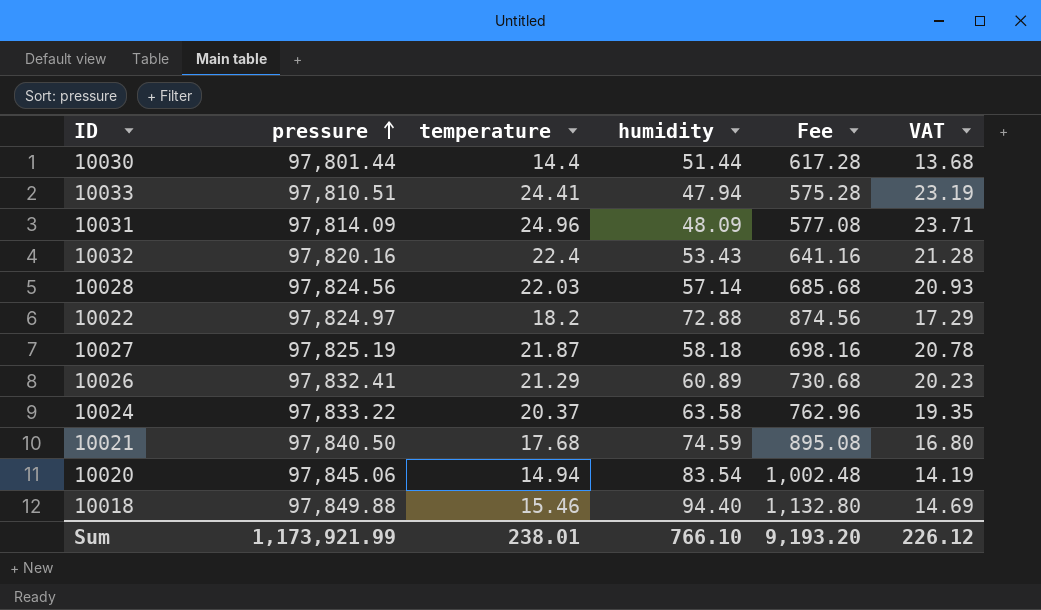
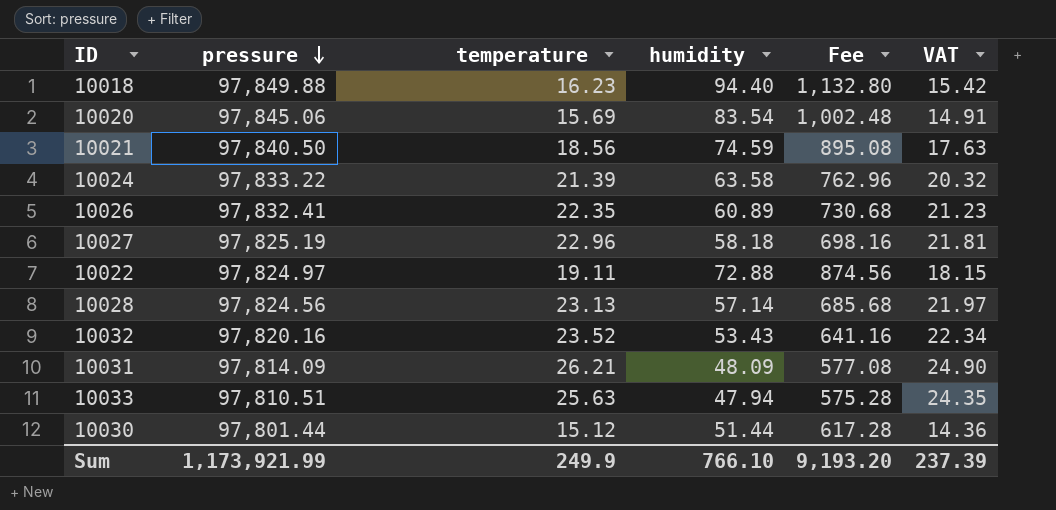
row order: pressure ascending -> pressure descending
10018 | temperature: 15.46 -> 16.23
10018 | VAT: 14.69 -> 15.42
10020 | temperature: 14.94 -> 15.69
10020 | VAT: 14.19 -> 14.91
10021 | temperature: 17.68 -> 18.56
10021 | VAT: 16.80 -> 17.63
10024 | temperature: 20.37 -> 21.39
10024 | VAT: 19.35 -> 20.32
10026 | temperature: 21.29 -> 22.35
10026 | VAT: 20.23 -> 21.23
10027 | temperature: 21.87 -> 22.96
10027 | VAT: 20.78 -> 21.81
10022 | temperature: 18.2 -> 19.11
10022 | VAT: 17.29 -> 18.15
10028 | temperature: 22.03 -> 23.13
10028 | VAT: 20.93 -> 21.97
10032 | temperature: 22.4 -> 23.52
10032 | VAT: 21.28 -> 22.34
10031 | temperature: 24.96 -> 26.21
10031 | VAT: 23.71 -> 24.90
10033 | temperature: 24.41 -> 25.63
10033 | VAT: 23.19 -> 24.35
10030 | temperature: 14.4 -> 15.12
10030 | VAT: 13.68 -> 14.36
Sum | temperature: 238.01 -> 249.9
Sum | VAT: 226.12 -> 237.39

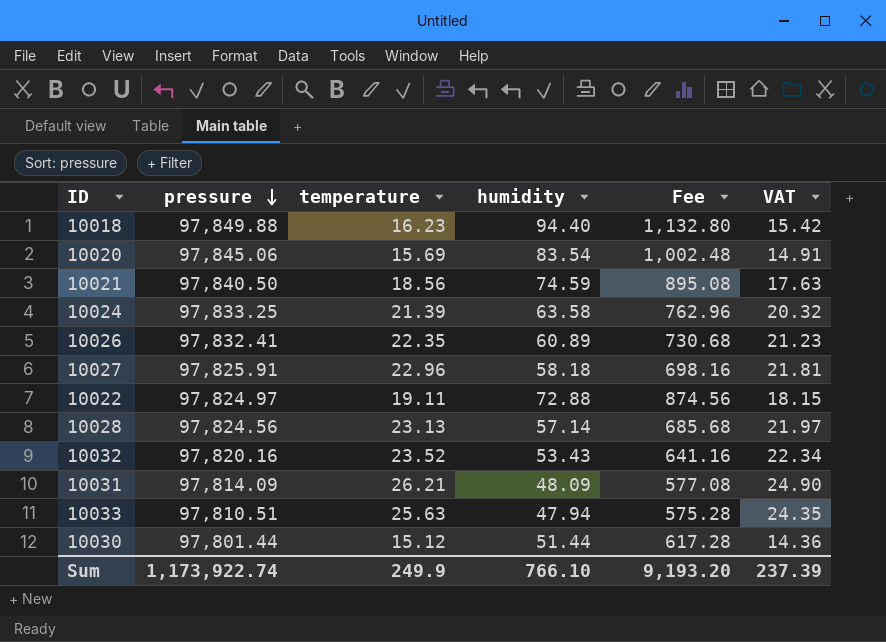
10024 | pressure: 97,833.22 -> 97,833.25
10027 | pressure: 97,825.19 -> 97,825.91
Sum | pressure: 1,173,921.99 -> 1,173,922.74

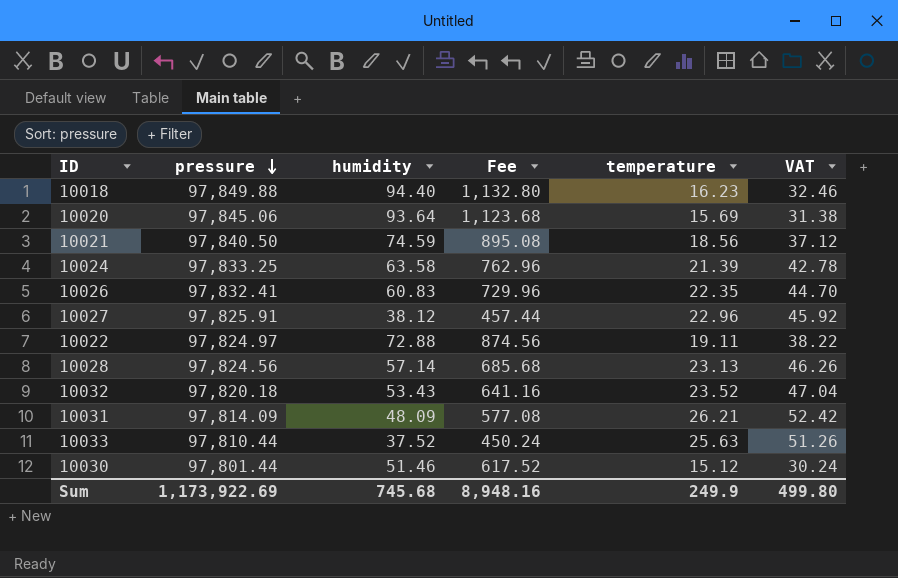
column temperature | position: 3 -> 5
column VAT | formula: [temperature] * 0.95 -> [temperature] * 2
10020 | humidity: 83.54 -> 93.64
10020 | Fee: 1,002.48 -> 1,123.68
10026 | humidity: 60.89 -> 60.83
10026 | Fee: 730.68 -> 729.96
10027 | humidity: 58.18 -> 38.12
10027 | Fee: 698.16 -> 457.44
10032 | pressure: 97,820.16 -> 97,820.18
10033 | pressure: 97,810.51 -> 97,810.44
10033 | humidity: 47.94 -> 37.52
10033 | Fee: 575.28 -> 450.24
10030 | humidity: 51.44 -> 51.46
10030 | Fee: 617.28 -> 617.52
Sum | pressure: 1,173,922.74 -> 1,173,922.69
Sum | humidity: 766.10 -> 745.68
Sum | Fee: 9,193.20 -> 8,948.16
Sum | VAT: 237.39 -> 499.80

